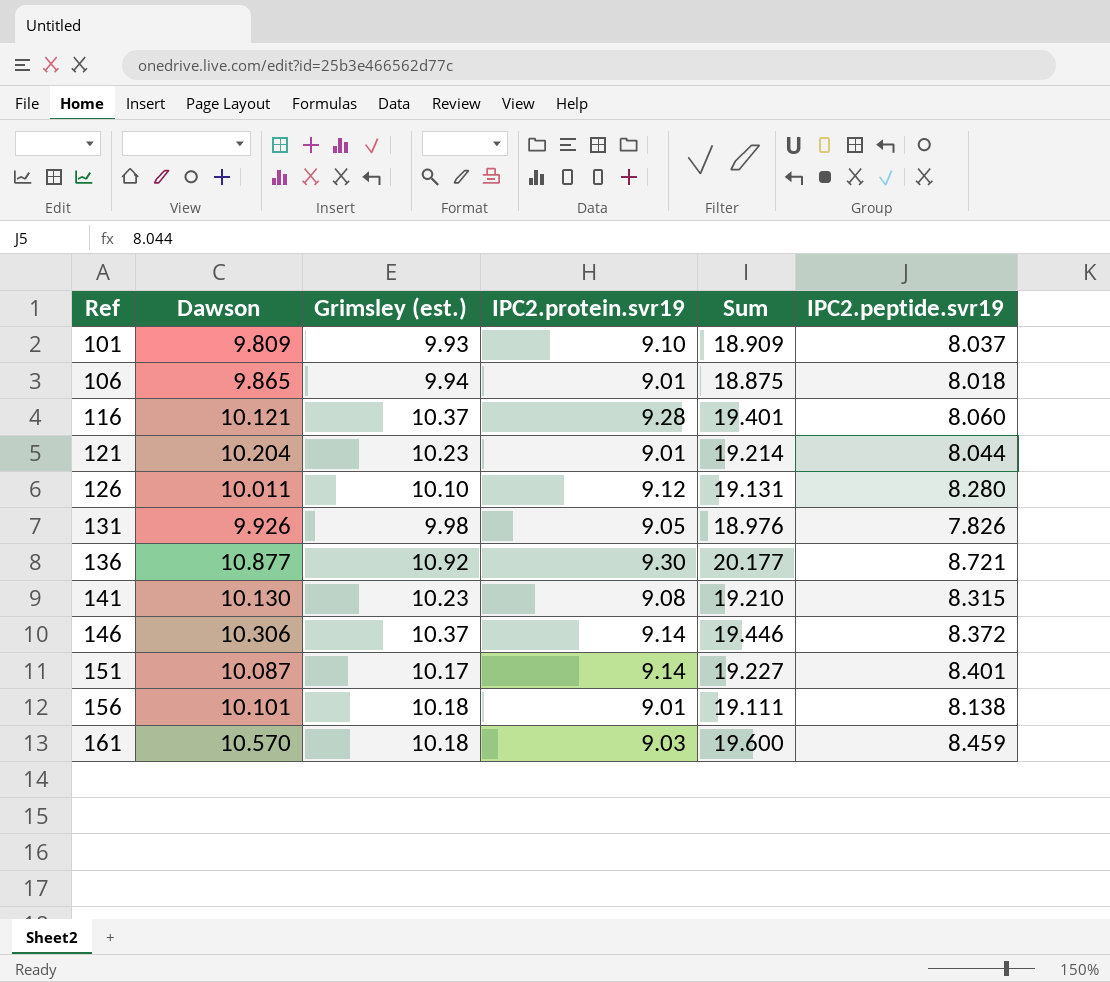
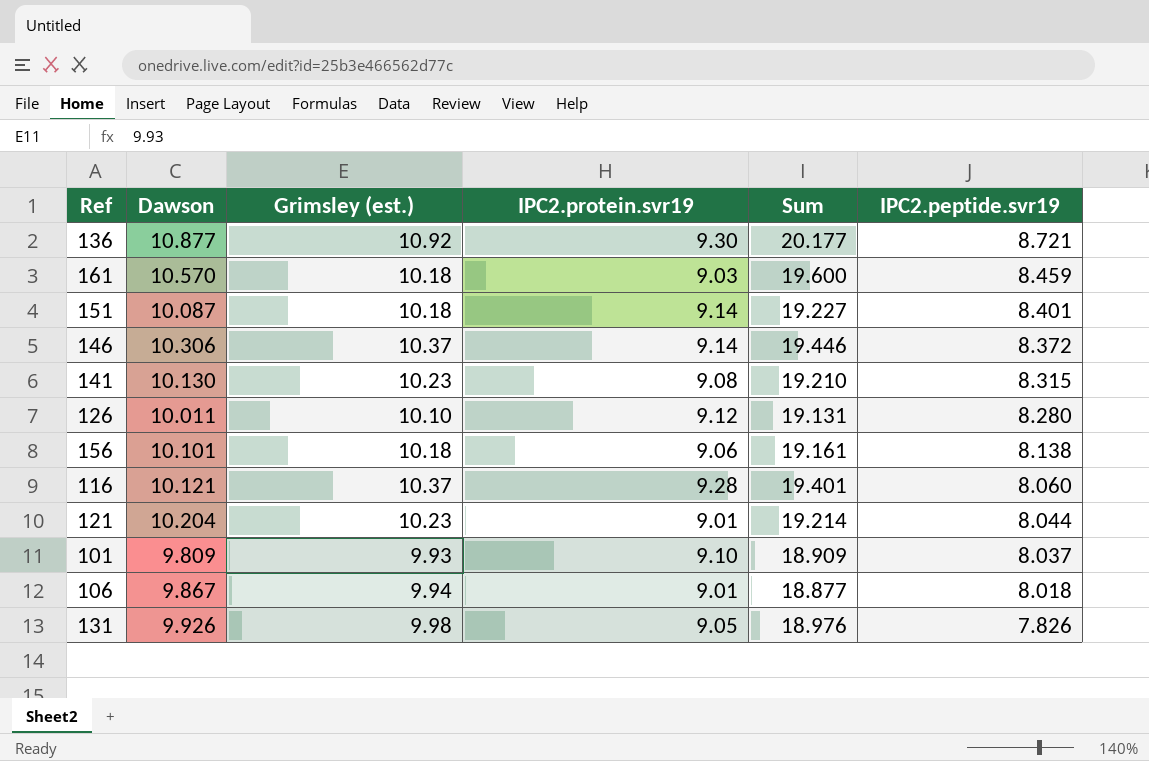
row order: Ref ascending -> IPC2.peptide.svr19 descending
151 | Grimsley (est.): 10.17 -> 10.18
156 | IPC2.protein.svr19: 9.01 -> 9.06
156 | Sum: 19.111 -> 19.161
106 | Dawson: 9.865 -> 9.867
106 | Sum: 18.875 -> 18.877

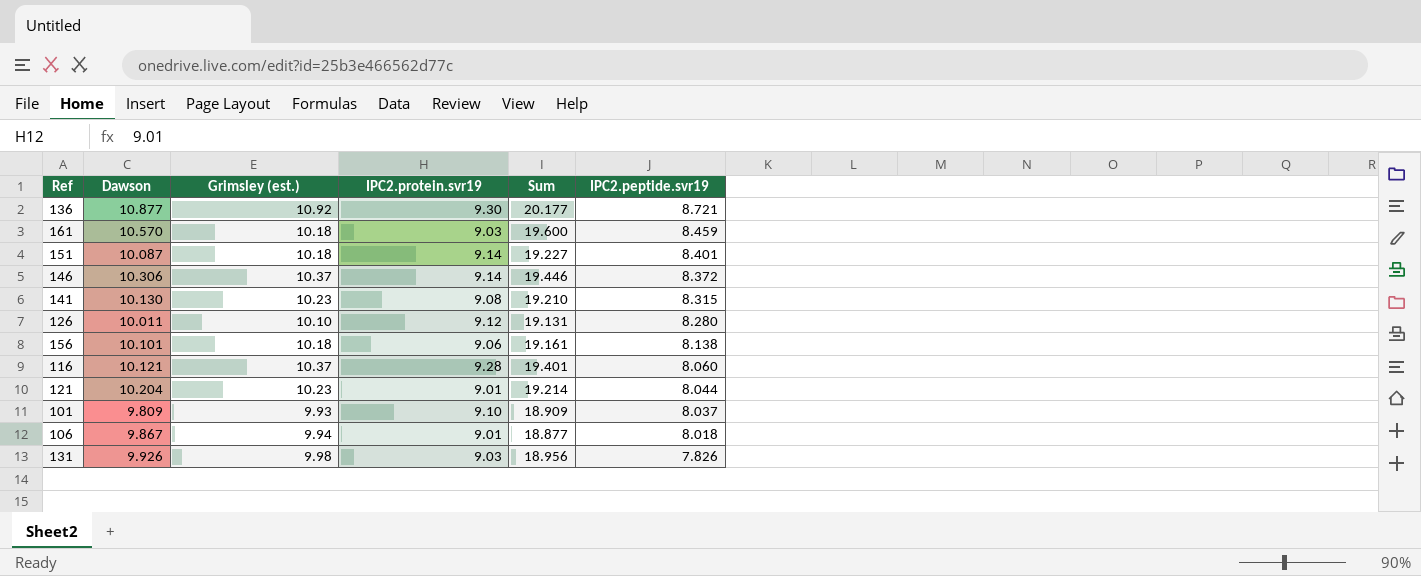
131 | IPC2.protein.svr19: 9.05 -> 9.03
131 | Sum: 18.976 -> 18.956

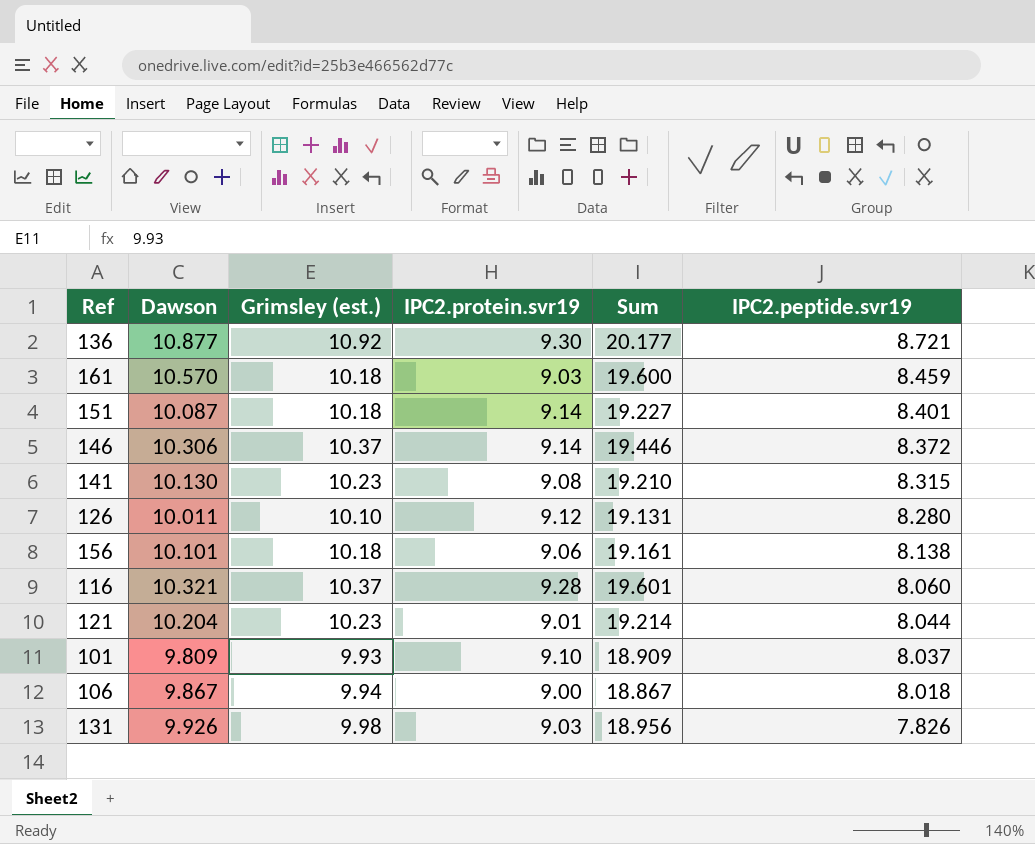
116 | Dawson: 10.121 -> 10.321
116 | Sum: 19.401 -> 19.601
106 | IPC2.protein.svr19: 9.01 -> 9.00
106 | Sum: 18.877 -> 18.867

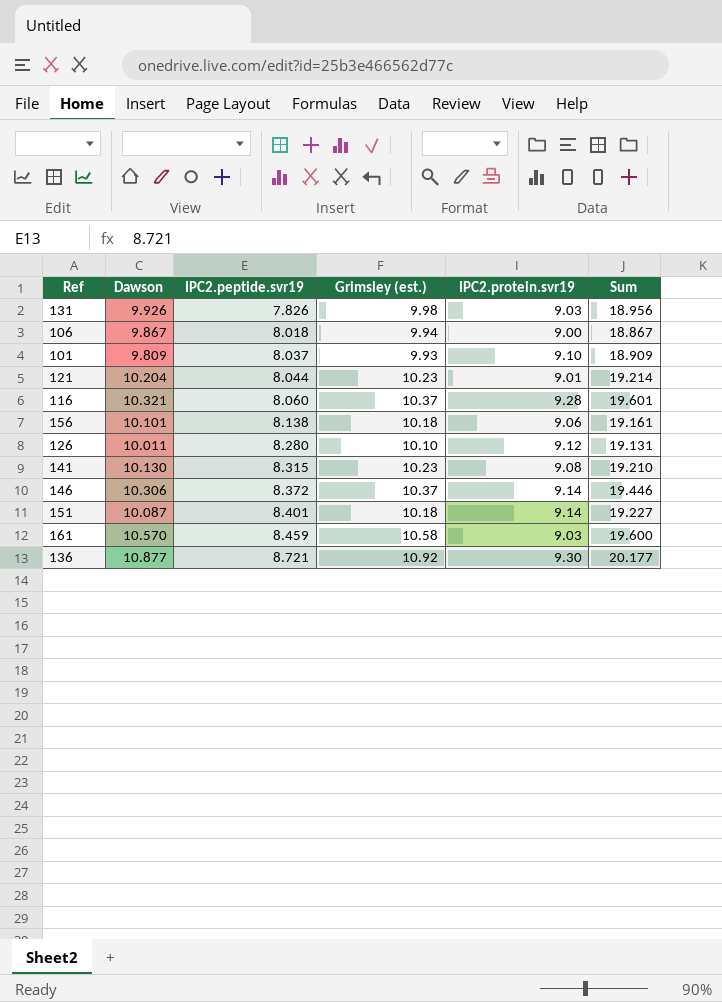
row order: IPC2.peptide.svr19 descending -> IPC2.peptide.svr19 ascending
column IPC2.peptide.svr19 | position: 6 -> 3
161 | Grimsley (est.): 10.18 -> 10.58

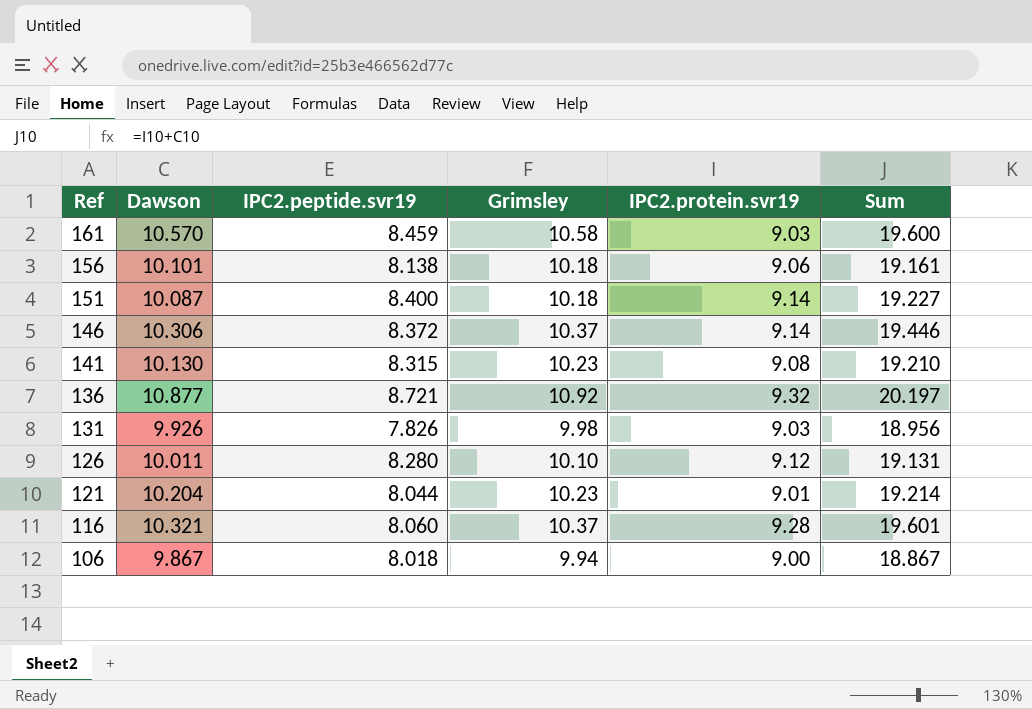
row order: IPC2.peptide.svr19 ascending -> Ref descending
column name: Grimsley (est.) -> Grimsley
row 101: 9.809 | 8.037 | 9.93 | 9.10 | 18.909 -> none
151 | IPC2.peptide.svr19: 8.401 -> 8.400
136 | IPC2.protein.svr19: 9.30 -> 9.32
136 | Sum: 20.177 -> 20.197

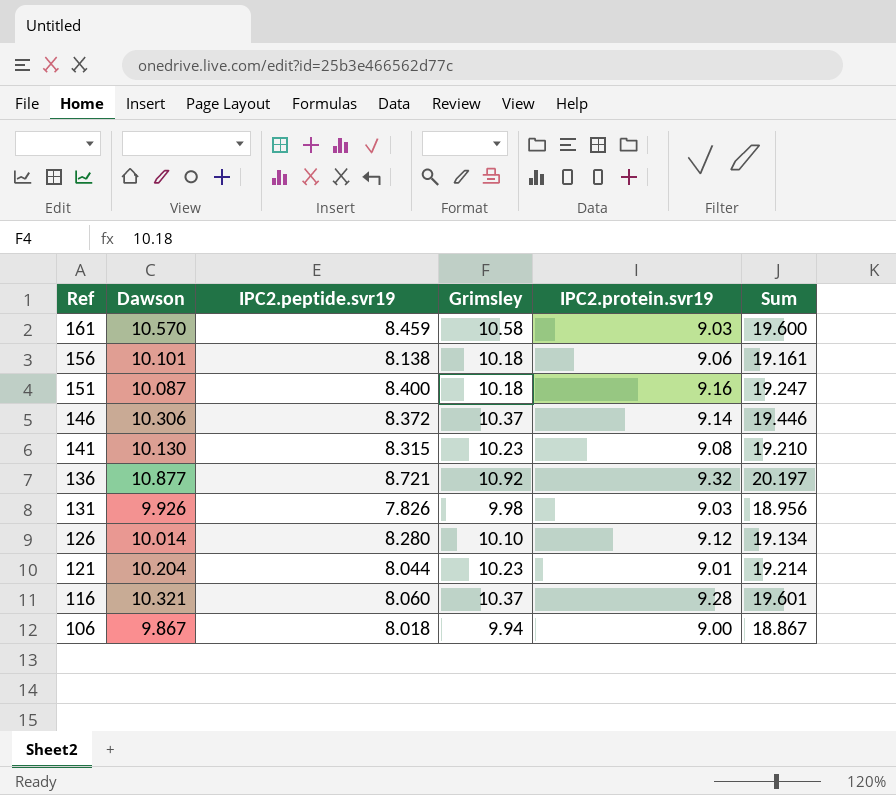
151 | IPC2.protein.svr19: 9.14 -> 9.16
151 | Sum: 19.227 -> 19.247
126 | Dawson: 10.011 -> 10.014
126 | Sum: 19.131 -> 19.134

